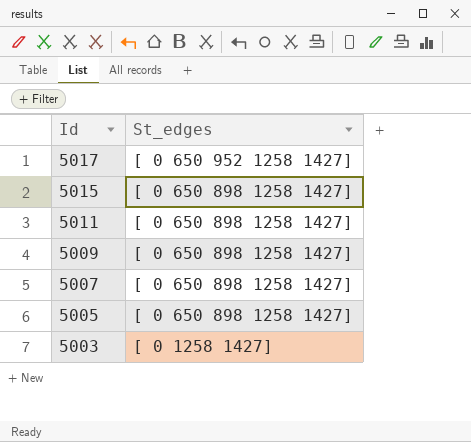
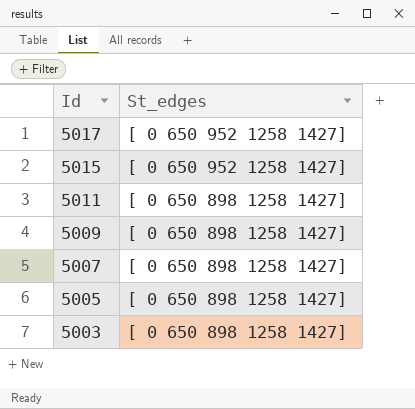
5015 | St_edges: [ 0 650 898 1258 1427] -> [ 0 650 952 1258 1427]
5003 | St_edges: [ 0 1258 1427] -> [ 0 650 898 1258 1427]

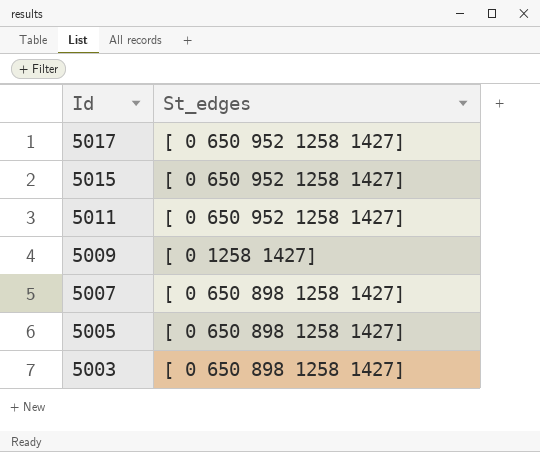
5011 | St_edges: [ 0 650 898 1258 1427] -> [ 0 650 952 1258 1427]
5009 | St_edges: [ 0 650 898 1258 1427] -> [ 0 1258 1427]

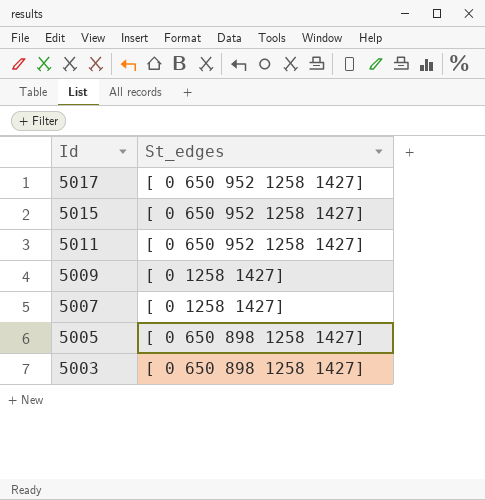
5007 | St_edges: [ 0 650 898 1258 1427] -> [ 0 1258 1427]

